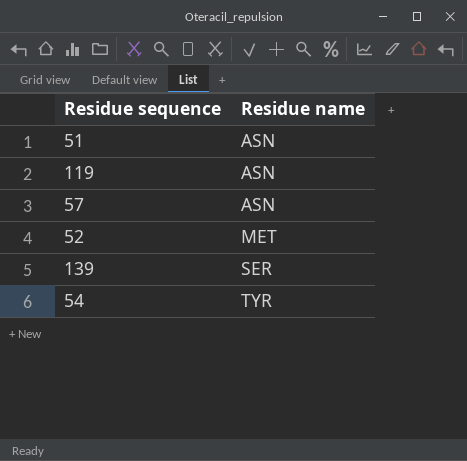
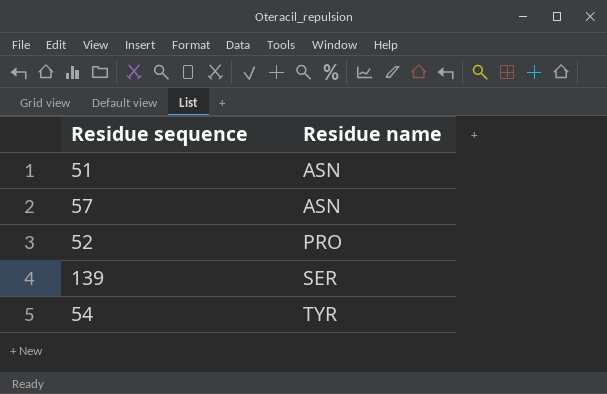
row 119: ASN -> none
52 | Residue name: MET -> PRO

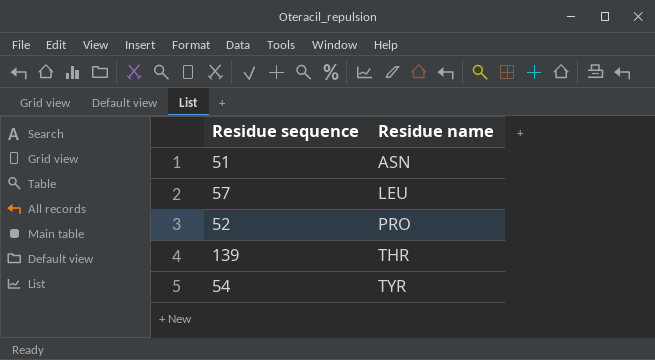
57 | Residue name: ASN -> LEU
139 | Residue name: SER -> THR

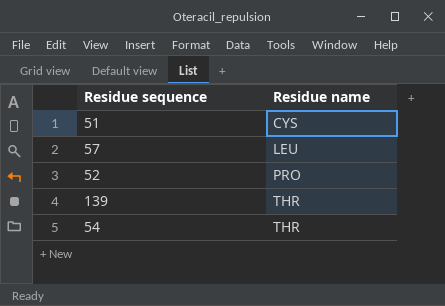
51 | Residue name: ASN -> CYS
54 | Residue name: TYR -> THR

